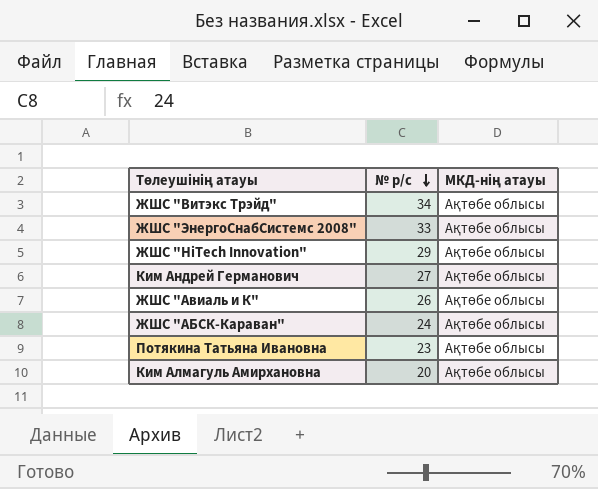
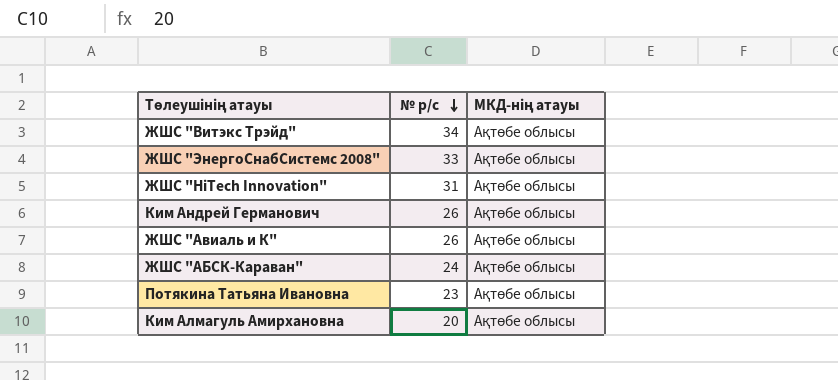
ЖШС "HiTech Innovation" | № р/с: 29 -> 31
Ким Андрей Германович | № р/с: 27 -> 26

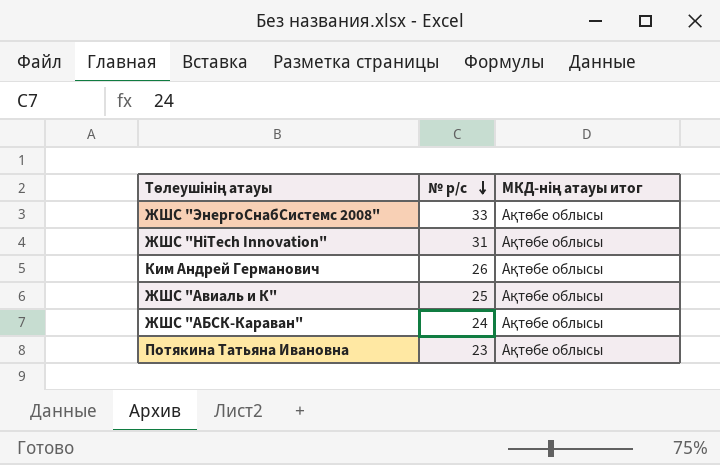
column name: МКД-нің атауы -> МКД-нің атауы итог
row ЖШС "Витэкс Трэйд": 34 | Ақтөбе облысы -> none
row Ким Алмагуль Амирхановна: 20 | Ақтөбе облысы -> none
ЖШС "Авиаль и К" | № р/с: 26 -> 25

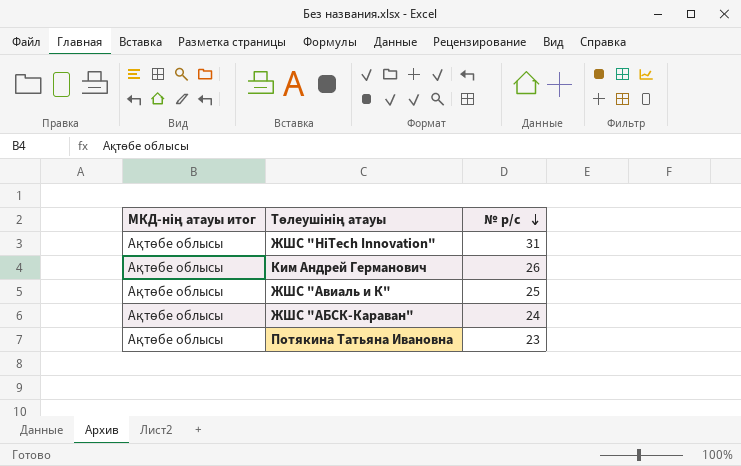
column МКД-нің атауы итог | position: 3 -> 1
row ЖШС "ЭнергоСнабСистемс 2008": 33 | Ақтөбе облысы -> none

